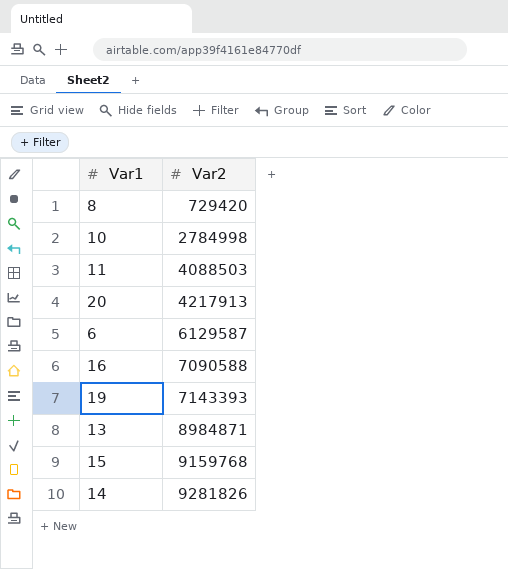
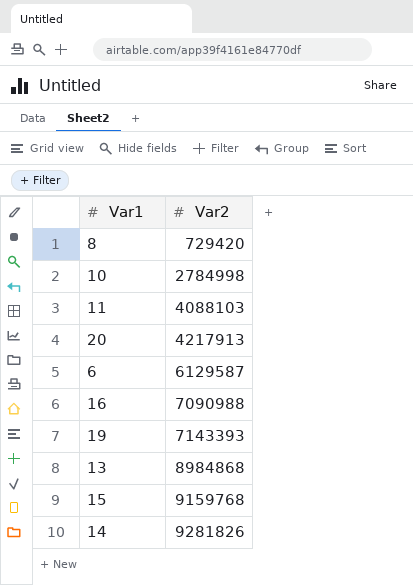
11 | Var2: 4088503 -> 4088103
16 | Var2: 7090588 -> 7090988
13 | Var2: 8984871 -> 8984868

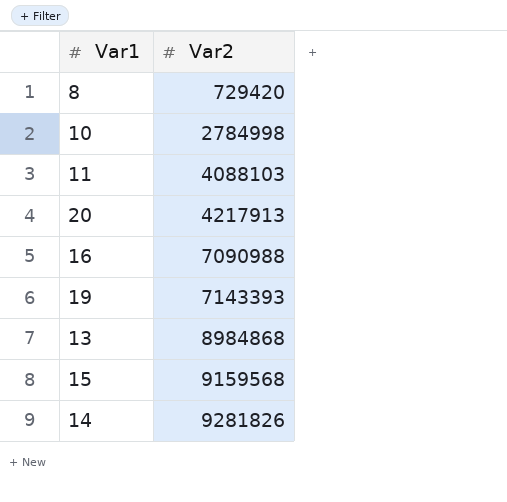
row 6: 6129587 -> none
15 | Var2: 9159768 -> 9159568

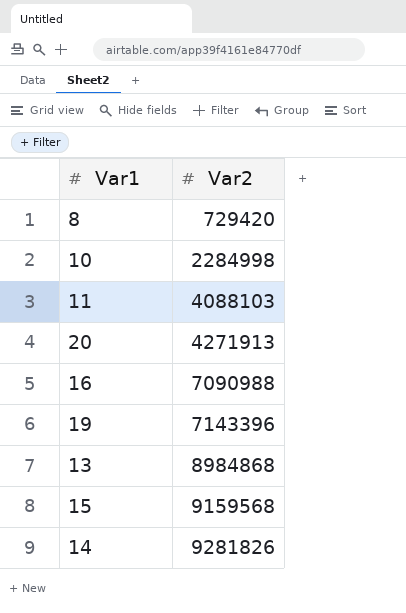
10 | Var2: 2784998 -> 2284998
20 | Var2: 4217913 -> 4271913
19 | Var2: 7143393 -> 7143396

